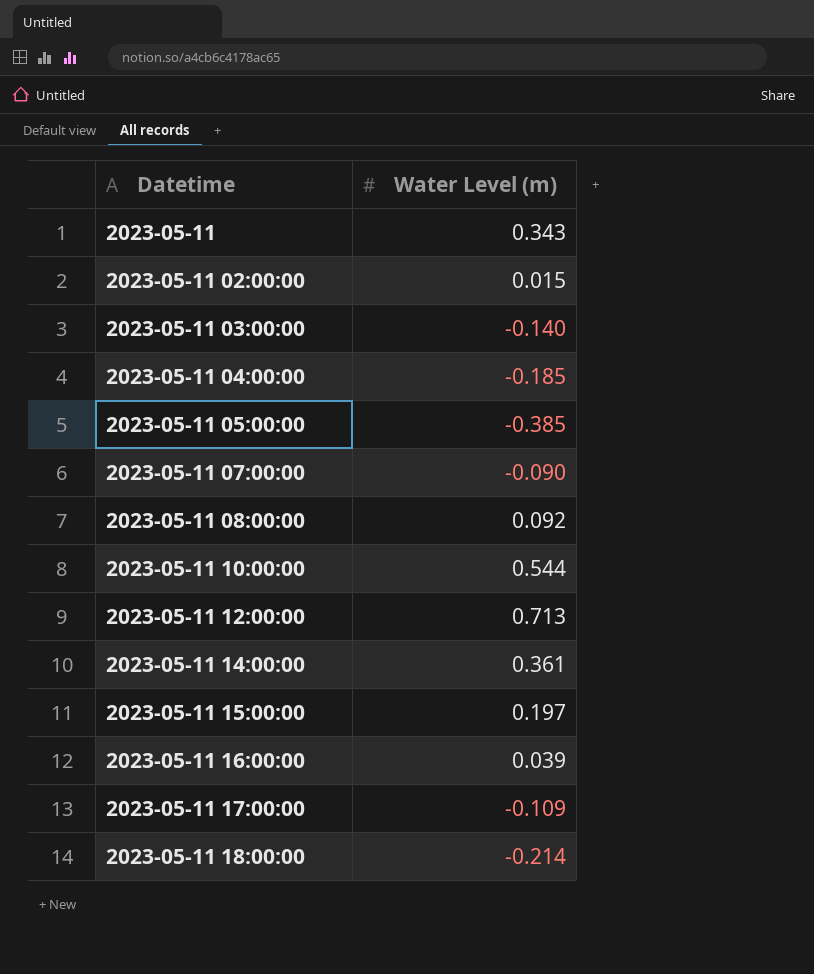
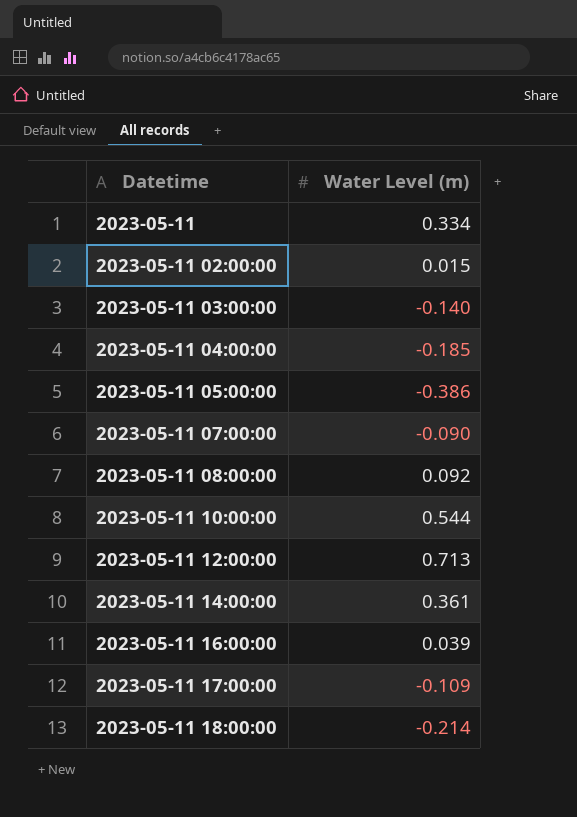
row 2023-05-11 15:00:00: 0.197 -> none
2023-05-11 | Water Level (m): 0.343 -> 0.334
2023-05-11 05:00:00 | Water Level (m): -0.385 -> -0.386

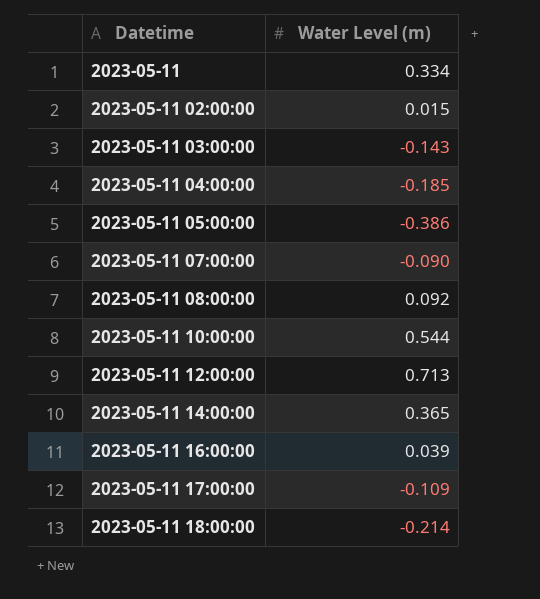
2023-05-11 03:00:00 | Water Level (m): -0.140 -> -0.143
2023-05-11 14:00:00 | Water Level (m): 0.361 -> 0.365

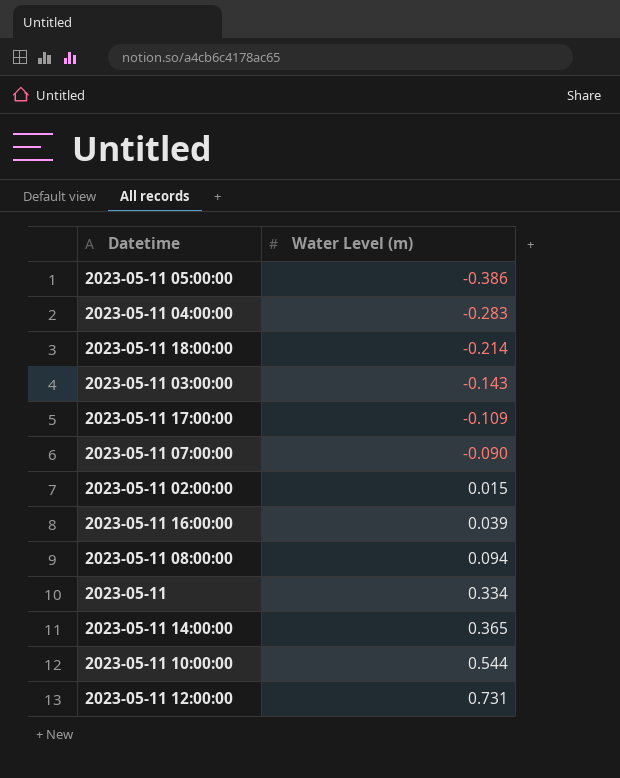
row order: Datetime ascending -> Water Level (m) ascending
2023-05-11 04:00:00 | Water Level (m): -0.185 -> -0.283
2023-05-11 08:00:00 | Water Level (m): 0.092 -> 0.094
2023-05-11 12:00:00 | Water Level (m): 0.713 -> 0.731

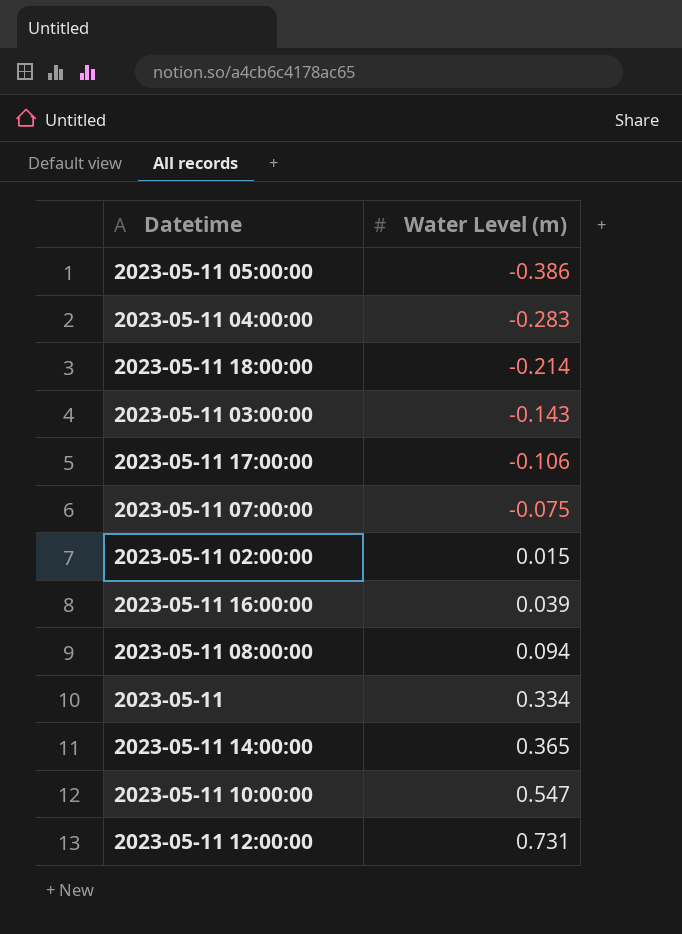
2023-05-11 17:00:00 | Water Level (m): -0.109 -> -0.106
2023-05-11 07:00:00 | Water Level (m): -0.090 -> -0.075
2023-05-11 10:00:00 | Water Level (m): 0.544 -> 0.547

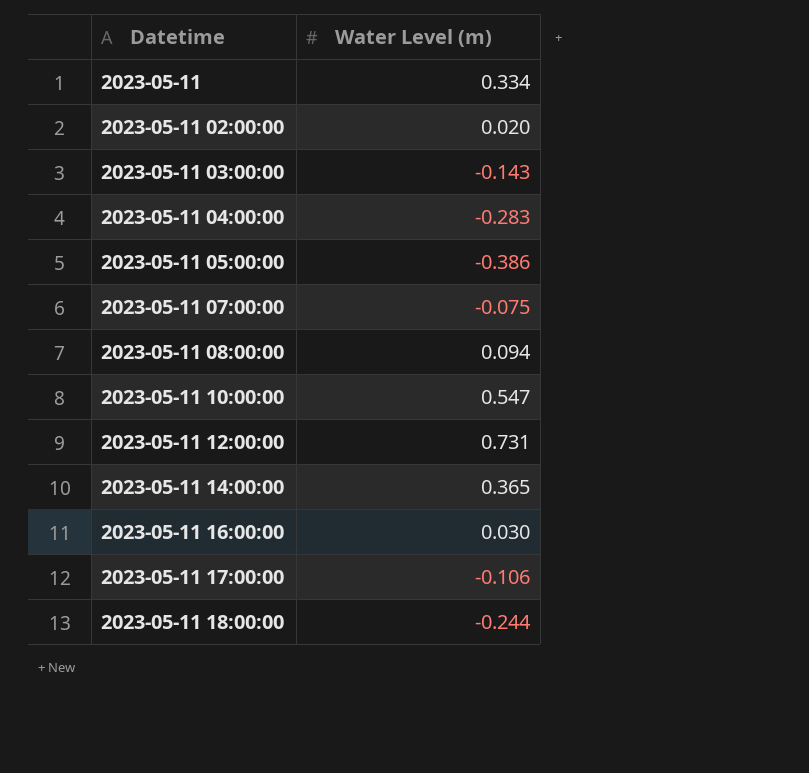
row order: Water Level (m) ascending -> Datetime ascending
2023-05-11 02:00:00 | Water Level (m): 0.015 -> 0.020
2023-05-11 16:00:00 | Water Level (m): 0.039 -> 0.030
2023-05-11 18:00:00 | Water Level (m): -0.214 -> -0.244

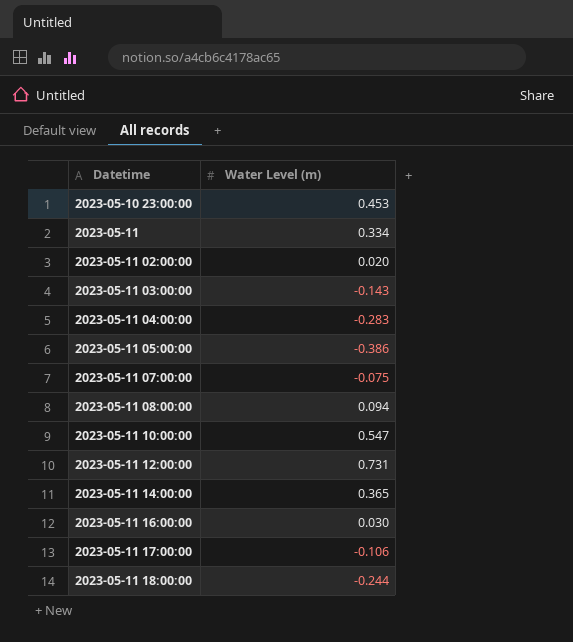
row 2023-05-10 23:00:00: none -> 0.453

